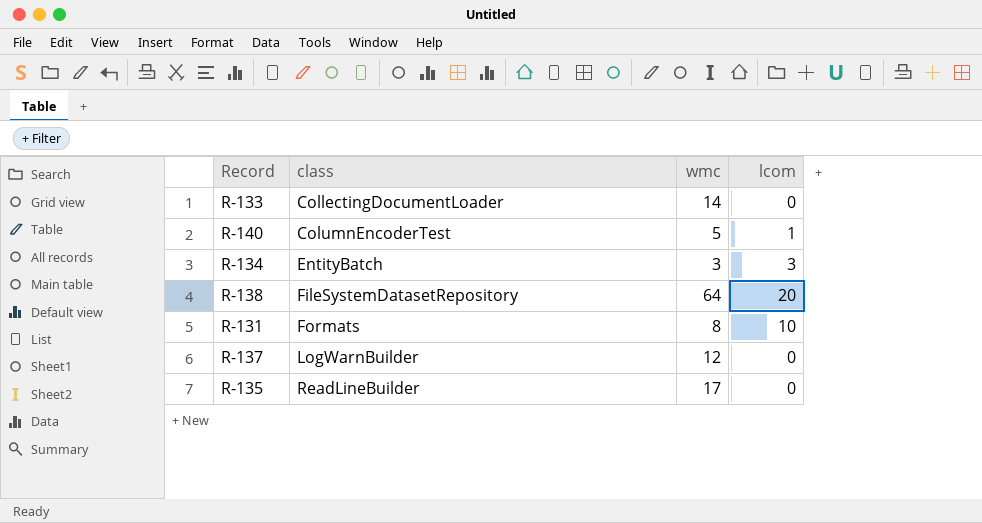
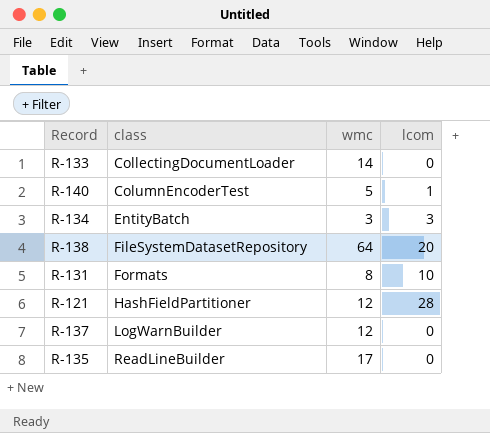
row R-121: none -> HashFieldPartitioner | 12 | 28

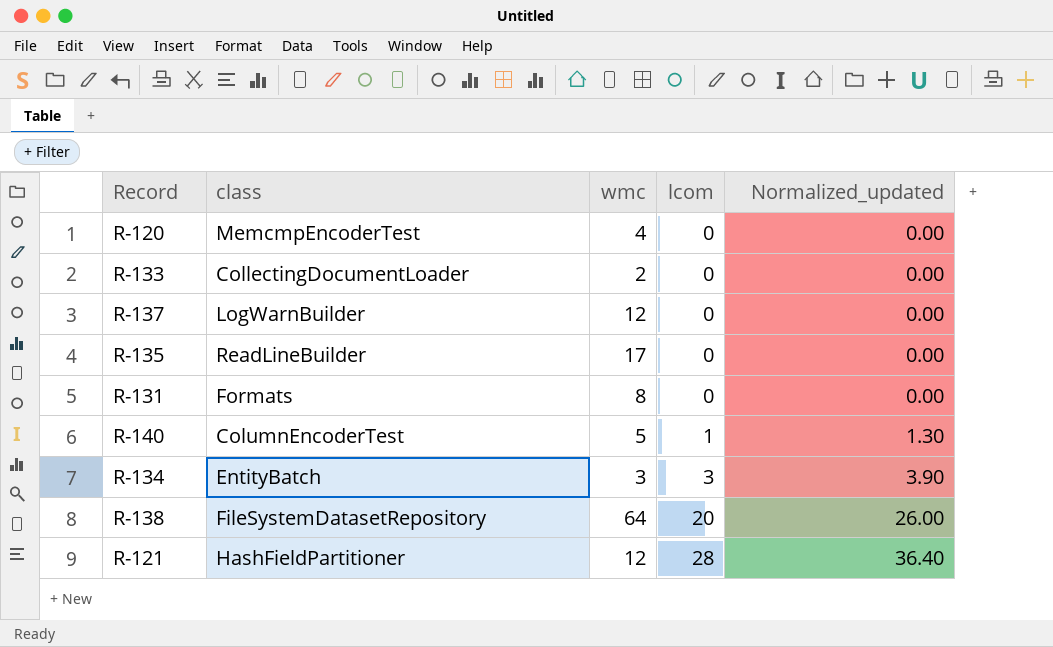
row order: class ascending -> lcom ascending
column Normalized_updated | formula: none -> [lcom] * 1.3
row R-120: none -> MemcmpEncoderTest | 4 | 0 | 0.00
R-133 | wmc: 14 -> 2
R-131 | lcom: 10 -> 0

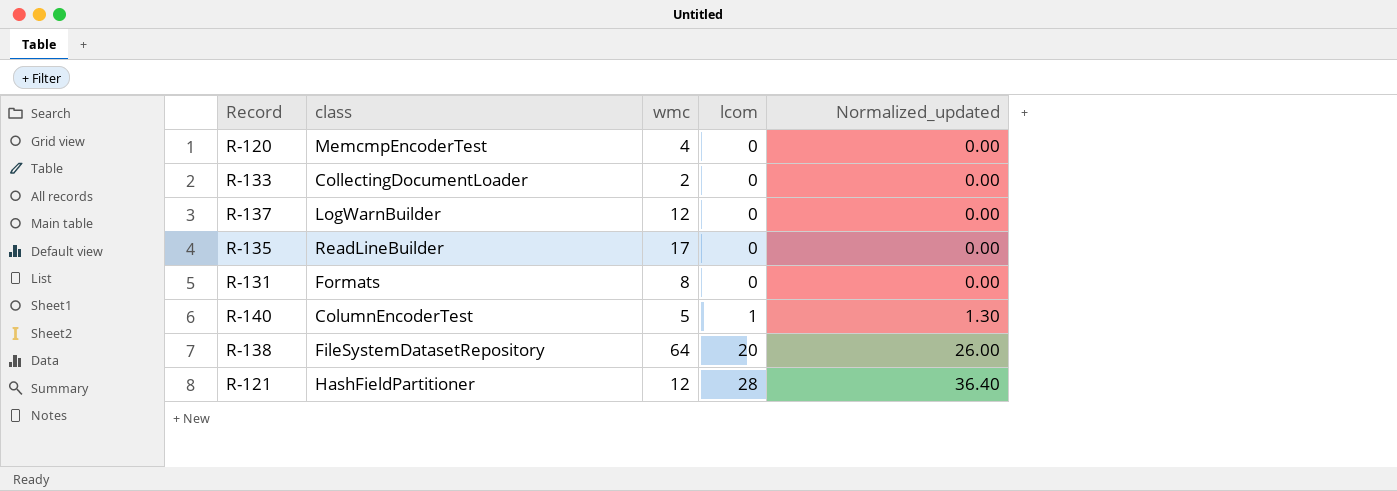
row R-134: EntityBatch | 3 | 3 | 3.90 -> none

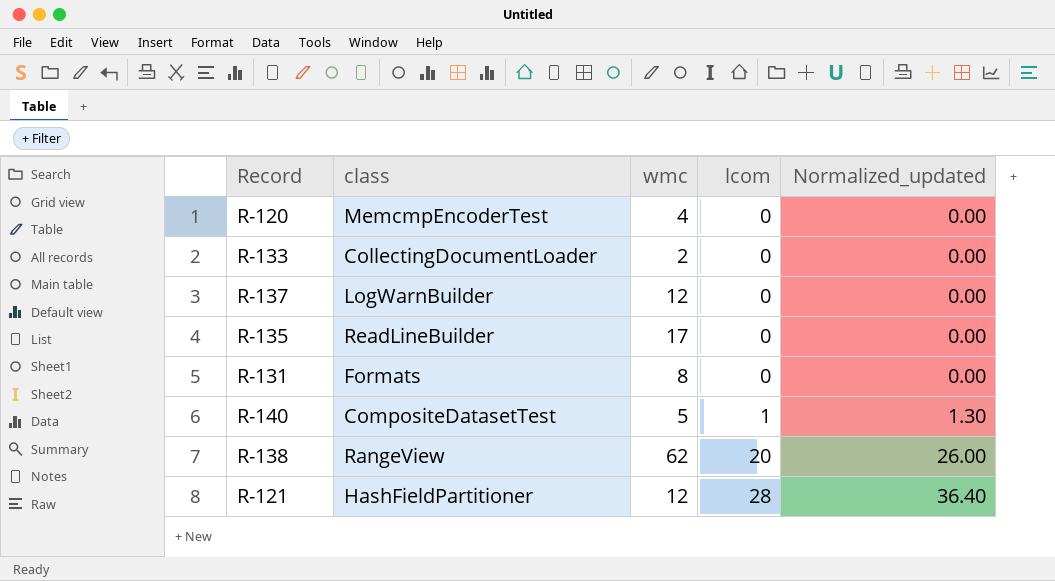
R-140 | class: ColumnEncoderTest -> CompositeDatasetTest
R-138 | class: FileSystemDatasetRepository -> RangeView
R-138 | wmc: 64 -> 62

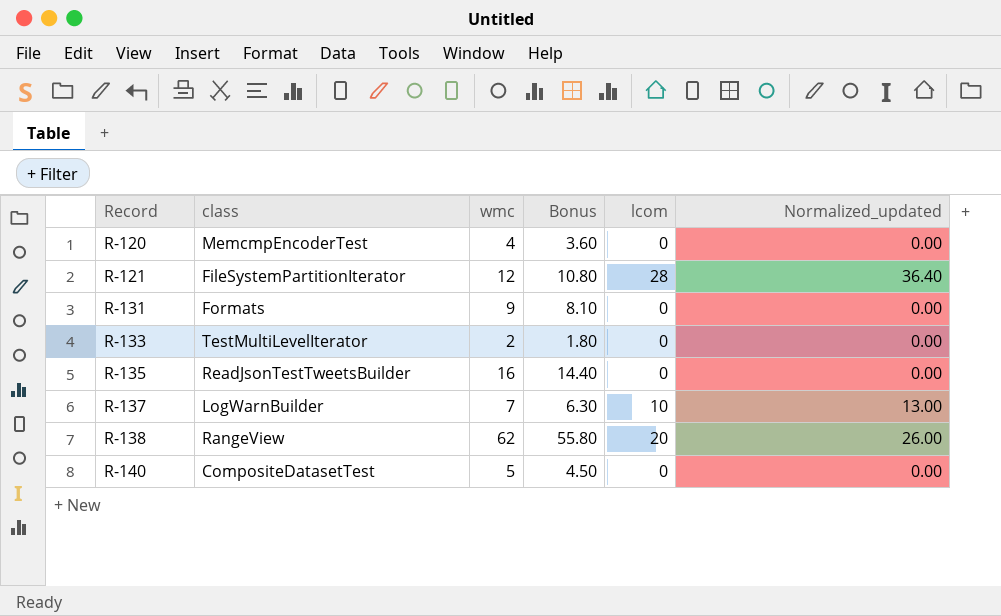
row order: lcom ascending -> Record ascending
column Bonus | formula: none -> [wmc] * 0.9
R-121 | class: HashFieldPartitioner -> FileSystemPartitionIterator
R-131 | wmc: 8 -> 9
R-133 | class: CollectingDocumentLoader -> TestMultiLevelIterator
R-135 | class: ReadLineBuilder -> ReadJsonTestTweetsBuilder
R-135 | wmc: 17 -> 16
R-137 | wmc: 12 -> 7
R-137 | lcom: 0 -> 10
R-137 | Normalized_updated: 0.00 -> 13.00
R-140 | lcom: 1 -> 0
R-140 | Normalized_updated: 1.30 -> 0.00

